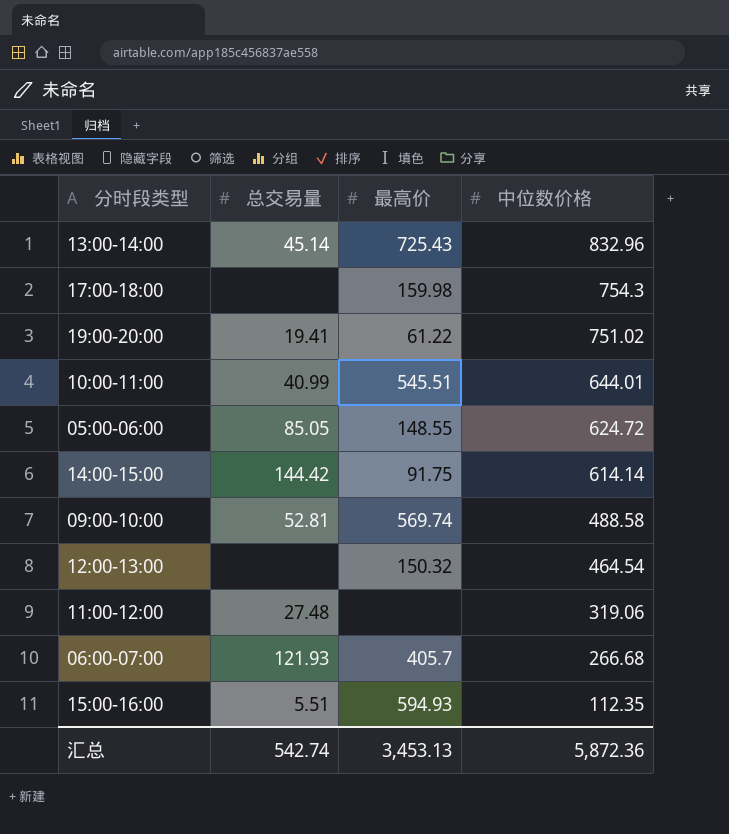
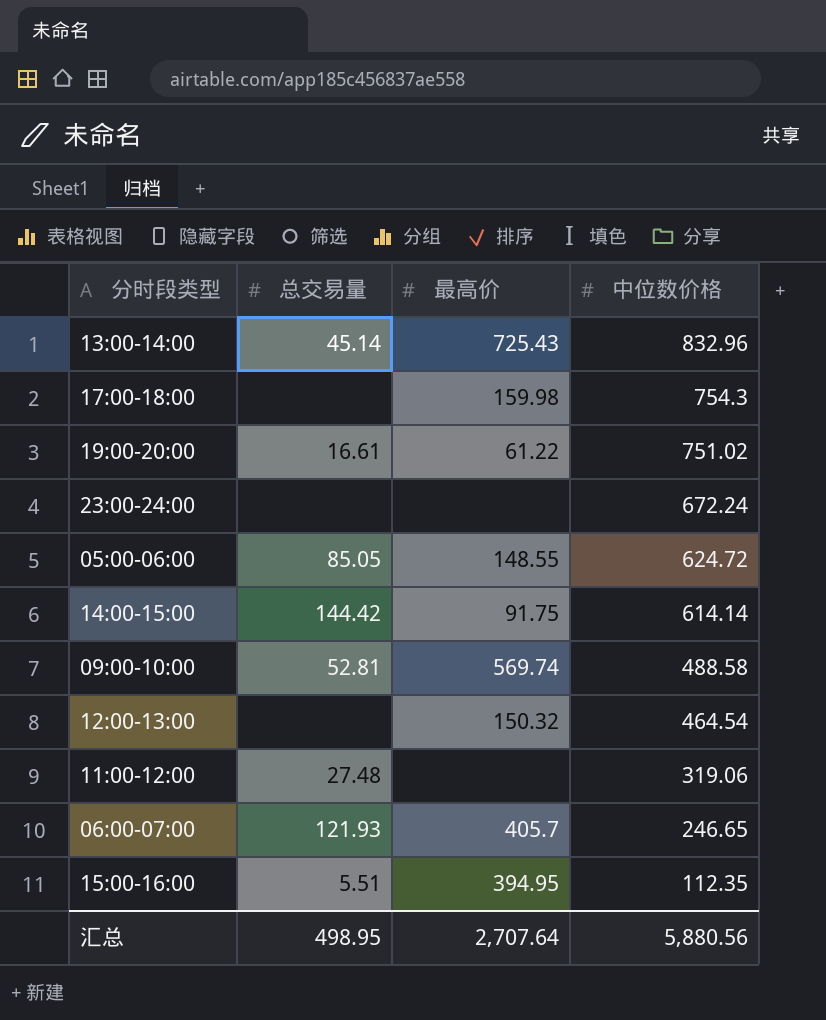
row 10:00-11:00: 40.99 | 545.51 | 644.01 -> none
19:00-20:00 | 总交易量: 19.41 -> 16.61
row 23:00-24:00: none -> none | none | 672.24
06:00-07:00 | 中位数价格: 266.68 -> 246.65
15:00-16:00 | 最高价: 594.93 -> 394.95
汇总 | 总交易量: 542.74 -> 498.95
汇总 | 最高价: 3,453.13 -> 2,707.64
汇总 | 中位数价格: 5,872.36 -> 5,880.56

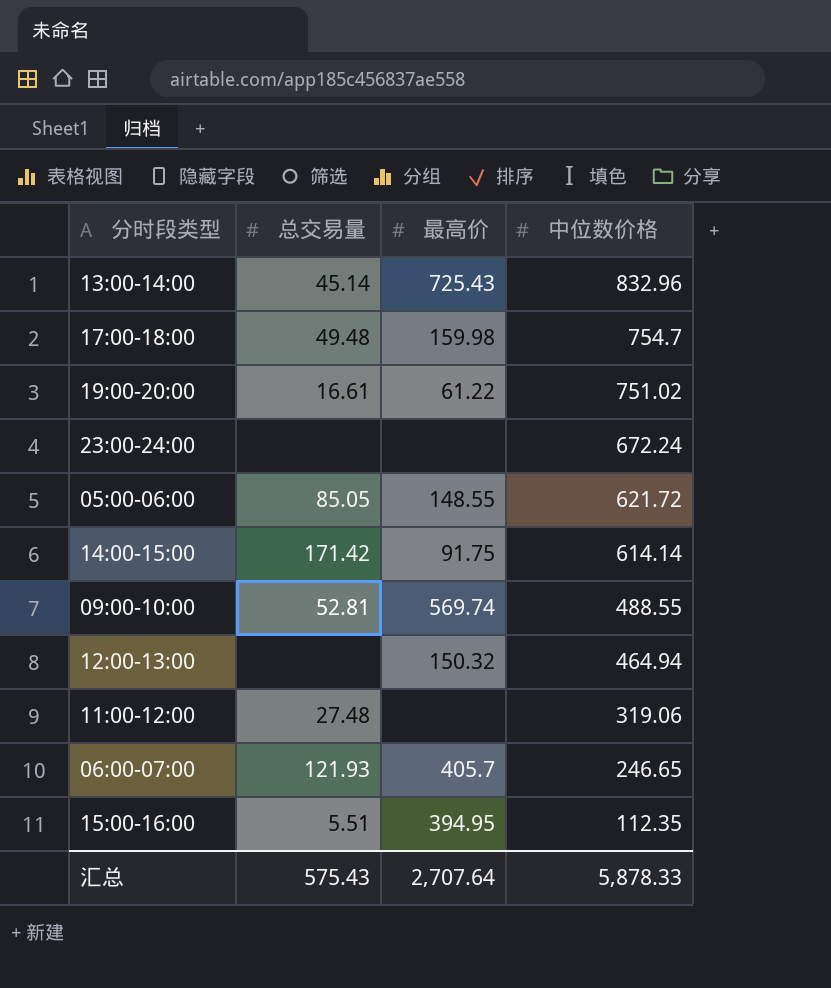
17:00-18:00 | 总交易量: none -> 49.48
17:00-18:00 | 中位数价格: 754.3 -> 754.7
05:00-06:00 | 中位数价格: 624.72 -> 621.72
14:00-15:00 | 总交易量: 144.42 -> 171.42
09:00-10:00 | 中位数价格: 488.58 -> 488.55
12:00-13:00 | 中位数价格: 464.54 -> 464.94
汇总 | 总交易量: 498.95 -> 575.43
汇总 | 中位数价格: 5,880.56 -> 5,878.33

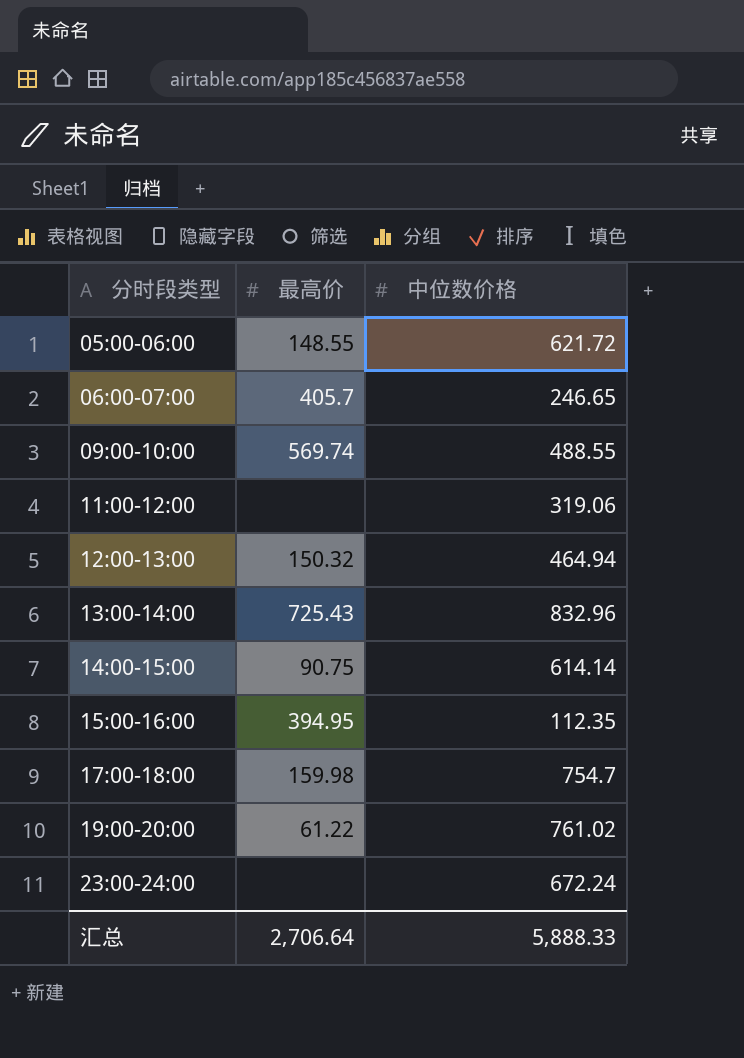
row order: 中位数价格 descending -> 分时段类型 ascending
column 总交易量 | position: 2 -> none
14:00-15:00 | 最高价: 91.75 -> 90.75
19:00-20:00 | 中位数价格: 751.02 -> 761.02
汇总 | 最高价: 2,707.64 -> 2,706.64
汇总 | 中位数价格: 5,878.33 -> 5,888.33

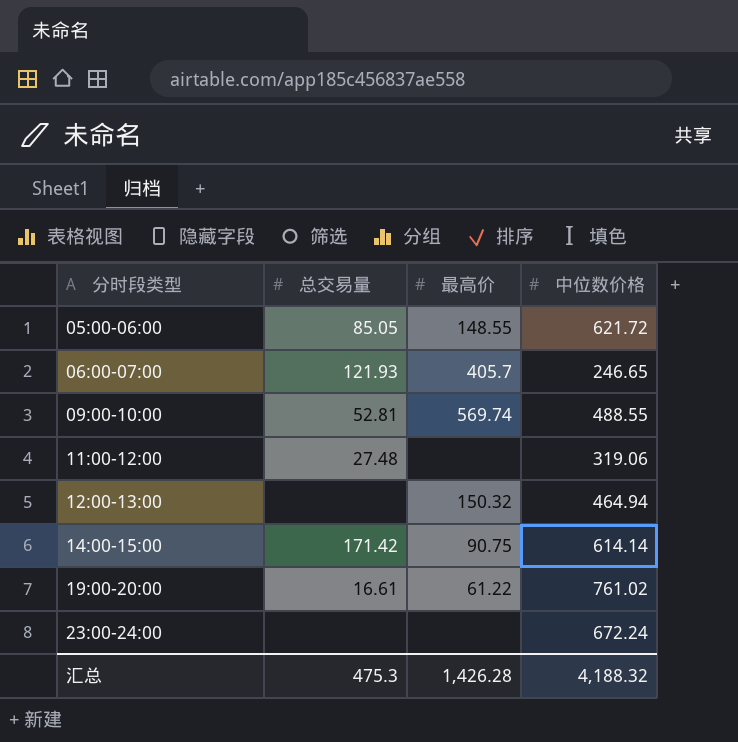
column 总交易量 | position: none -> 2
row 13:00-14:00: 725.43 | 832.96 -> none
row 15:00-16:00: 394.95 | 112.35 -> none
row 17:00-18:00: 159.98 | 754.7 -> none
汇总 | 最高价: 2,706.64 -> 1,426.28
汇总 | 中位数价格: 5,888.33 -> 4,188.32

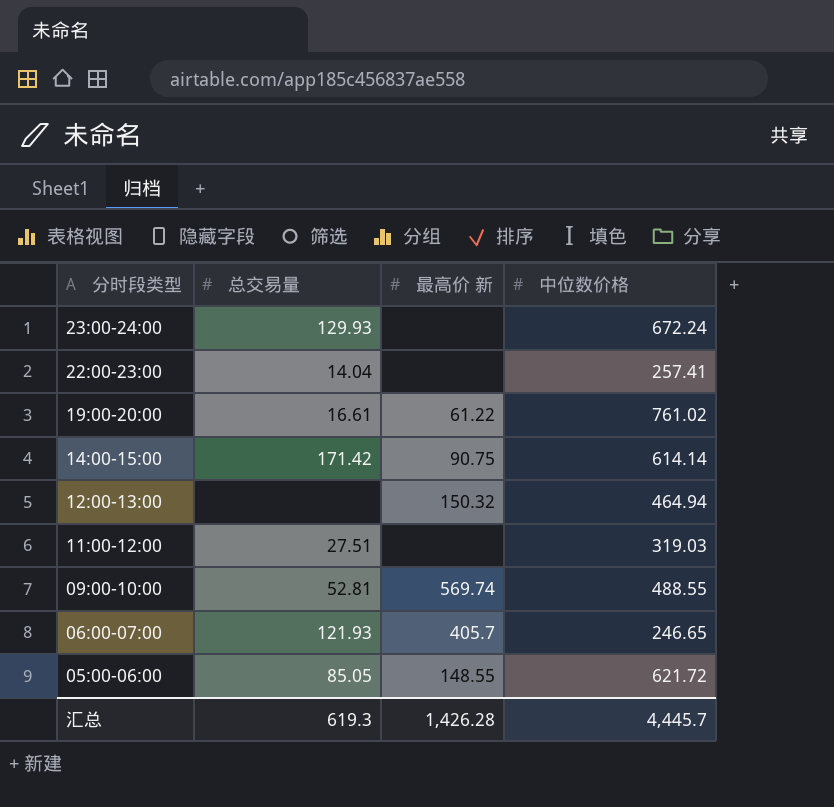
row order: 分时段类型 ascending -> 分时段类型 descending
column name: 最高价 -> 最高价 新
23:00-24:00 | 总交易量: none -> 129.93
row 22:00-23:00: none -> 14.04 | none | 257.41
11:00-12:00 | 总交易量: 27.48 -> 27.51
11:00-12:00 | 中位数价格: 319.06 -> 319.03
汇总 | 总交易量: 475.3 -> 619.3
汇总 | 中位数价格: 4,188.32 -> 4,445.7

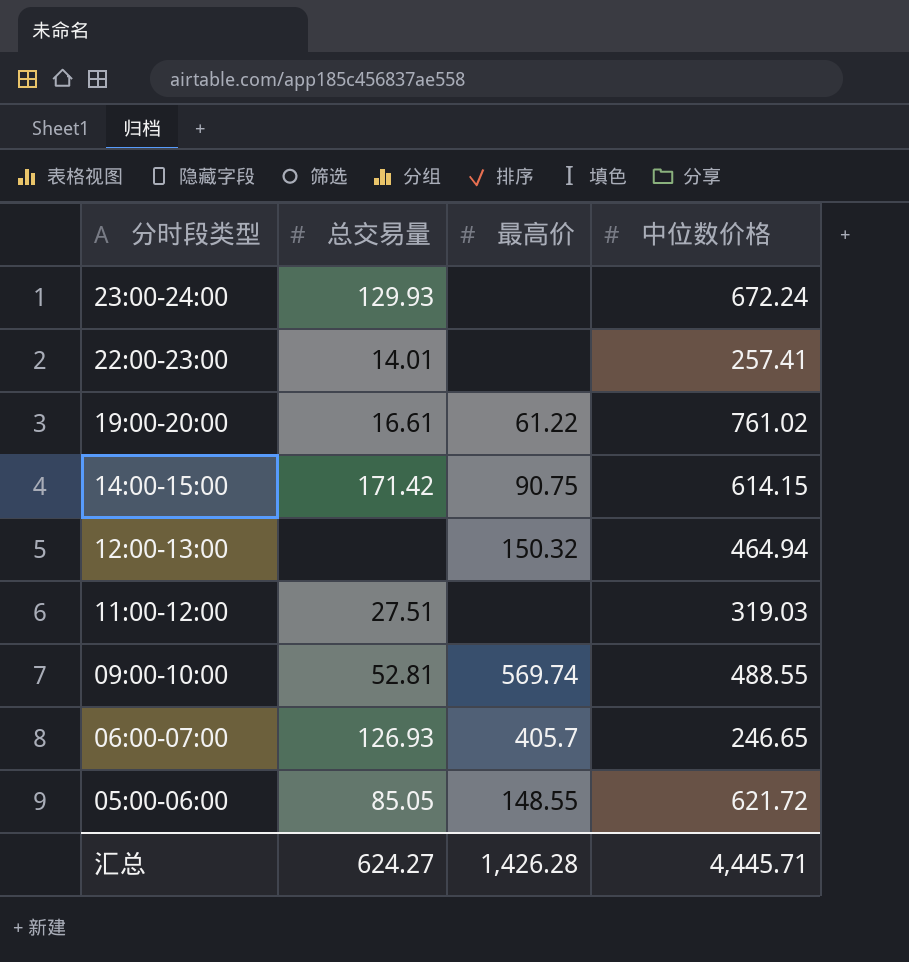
column name: 最高价 新 -> 最高价
22:00-23:00 | 总交易量: 14.04 -> 14.01
14:00-15:00 | 中位数价格: 614.14 -> 614.15
06:00-07:00 | 总交易量: 121.93 -> 126.93
汇总 | 总交易量: 619.3 -> 624.27
汇总 | 中位数价格: 4,445.7 -> 4,445.71

